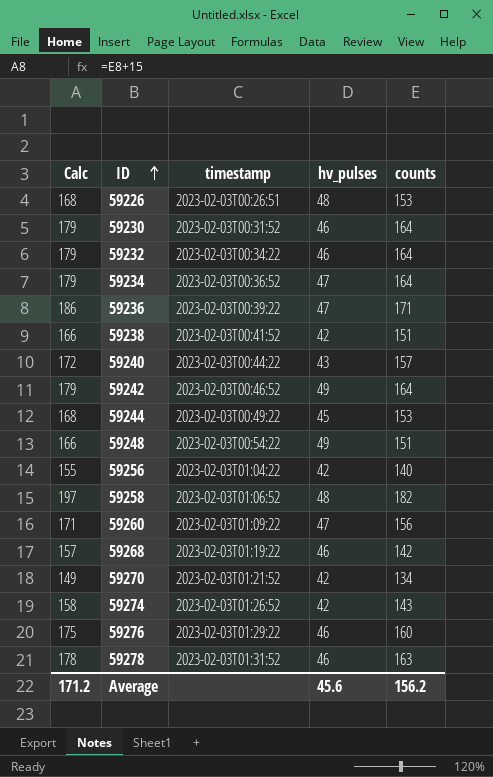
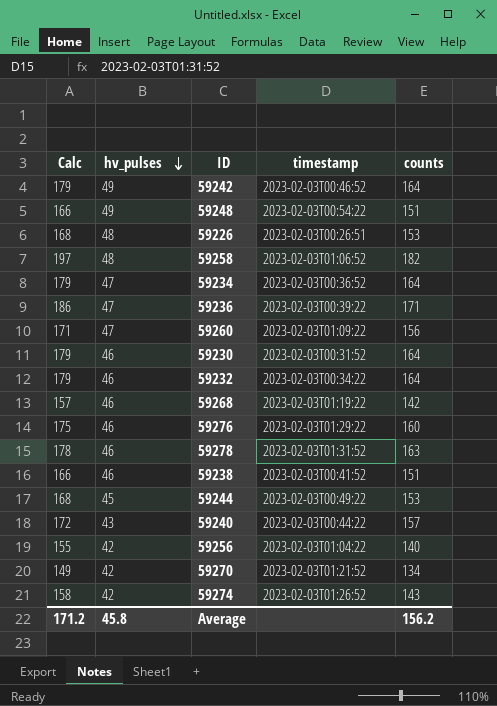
row order: ID ascending -> hv_pulses descending
column hv_pulses | position: 4 -> 2
59238 | hv_pulses: 42 -> 46
Average | hv_pulses: 45.6 -> 45.8

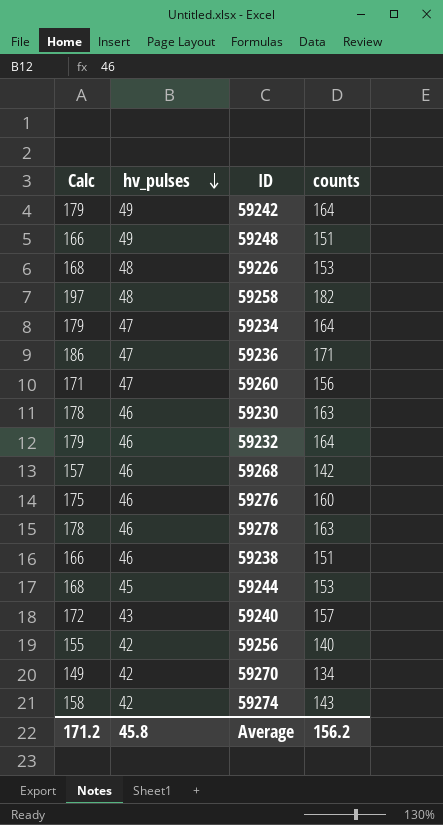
column timestamp | position: 4 -> none
59230 | Calc: 179 -> 178
59230 | counts: 164 -> 163

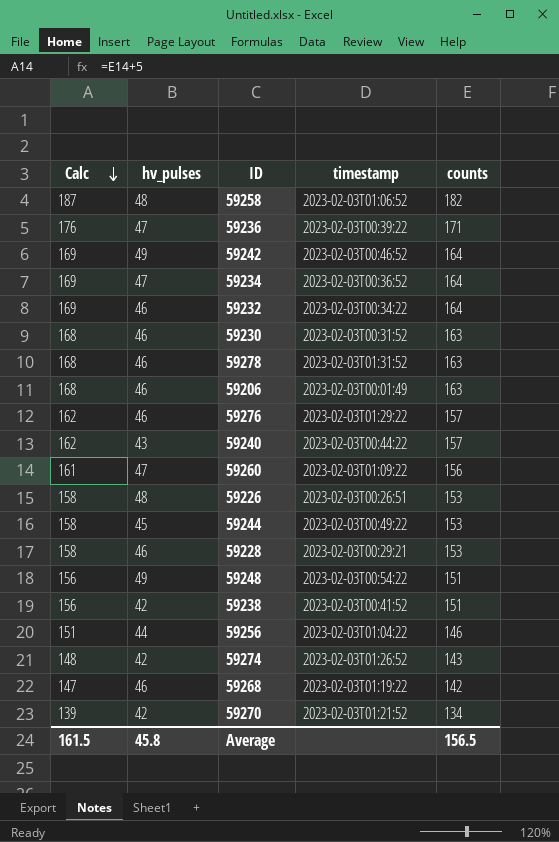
row order: hv_pulses descending -> Calc descending
column Calc | formula: [counts] + 15 -> [counts] + 5
column timestamp | position: none -> 4
row 59206: none -> 168 | 46 | 2023-02-03T00:01:49 | 163
59276 | counts: 160 -> 157
row 59228: none -> 158 | 46 | 2023-02-03T00:29:21 | 153
59238 | hv_pulses: 46 -> 42
59256 | hv_pulses: 42 -> 44
59256 | counts: 140 -> 146
Average | Calc: 171.2 -> 161.5
Average | counts: 156.2 -> 156.5

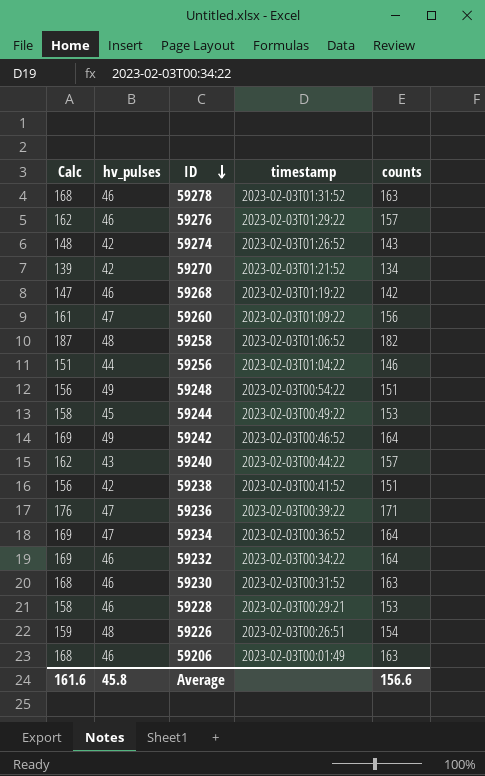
row order: Calc descending -> ID descending
59226 | Calc: 158 -> 159
59226 | counts: 153 -> 154
Average | Calc: 161.5 -> 161.6
Average | counts: 156.5 -> 156.6

